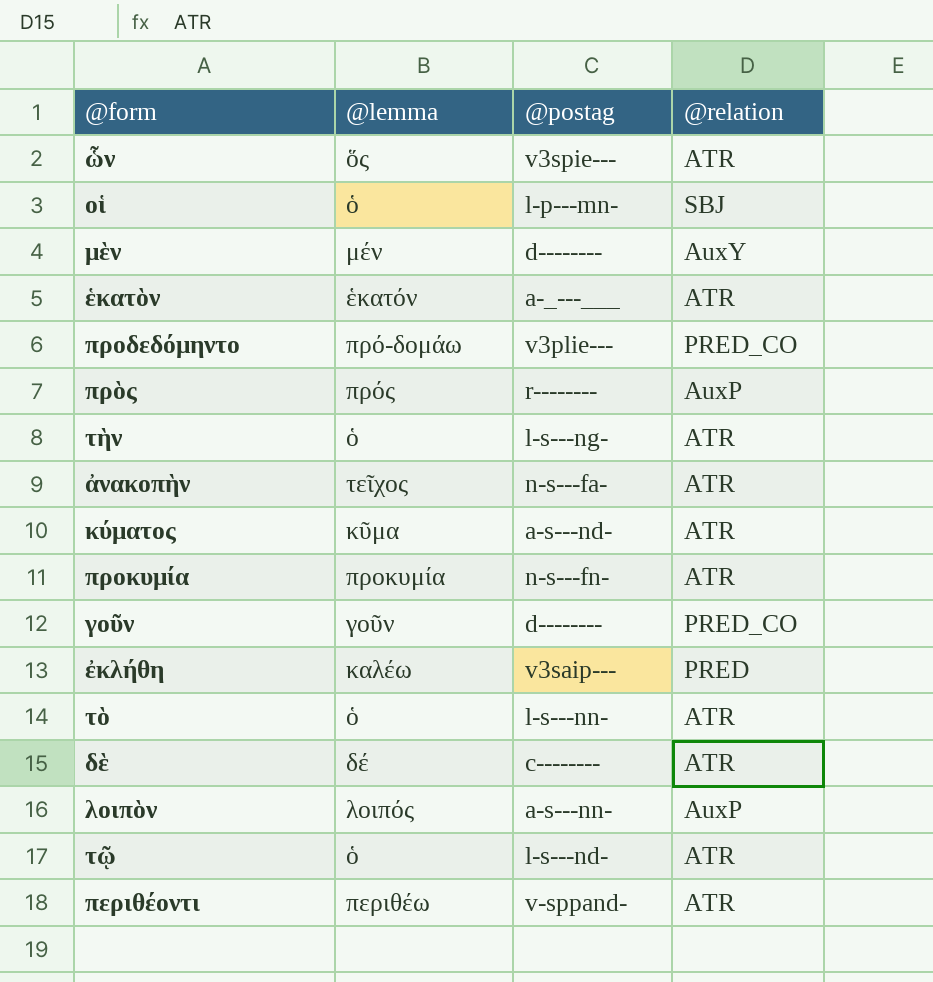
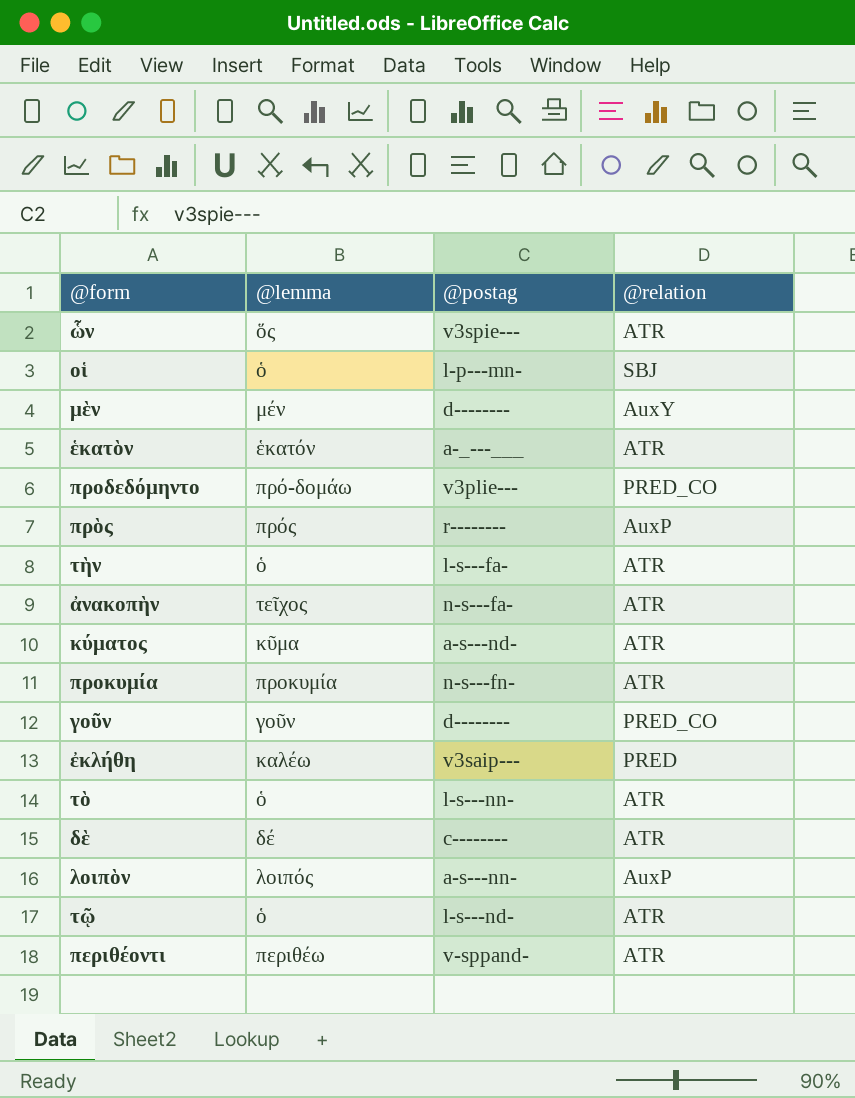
τὴν | @postag: l-s---ng- -> l-s---fa-

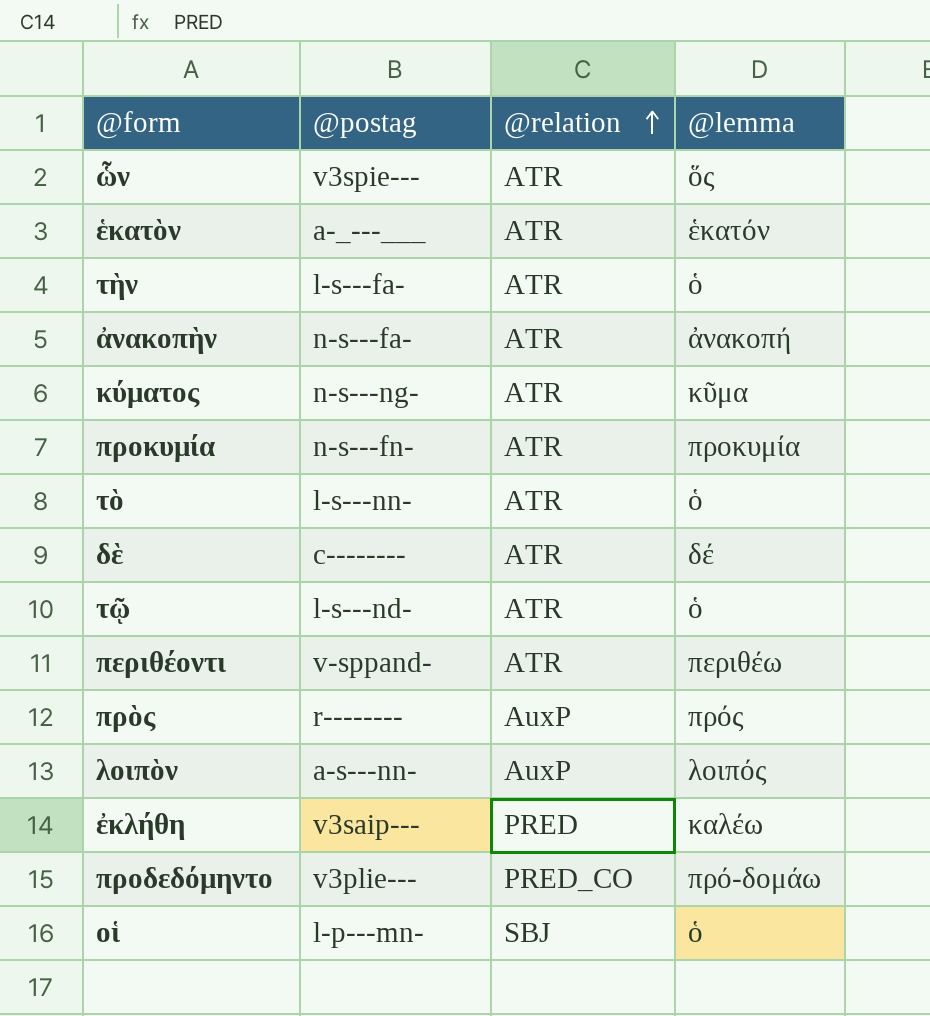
row order: none -> @relation ascending
column @lemma | position: 2 -> 4
row μὲν: μέν | d-------- | AuxY -> none
row γοῦν: γοῦν | d-------- | PRED_CO -> none
ἀνακοπὴν | @lemma: τεῖχος -> ἀνακοπή
κύματος | @postag: a-s---nd- -> n-s---ng-

